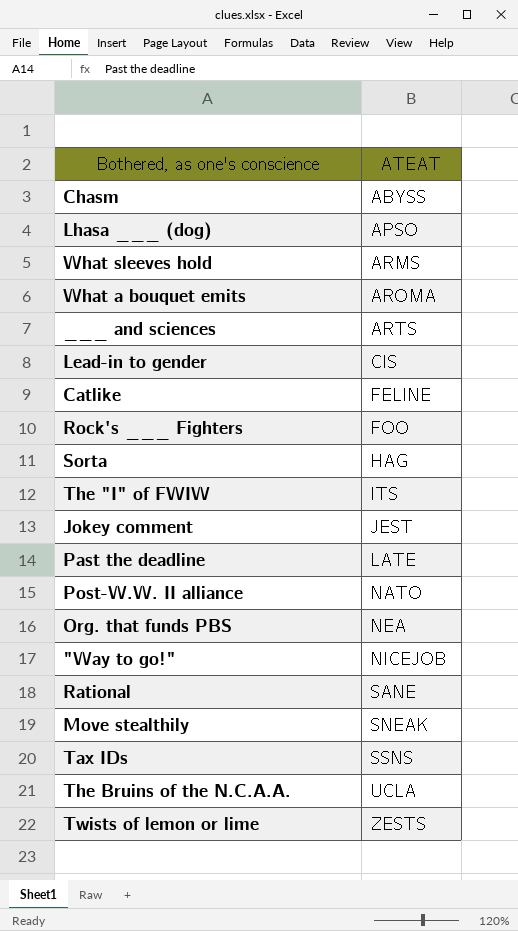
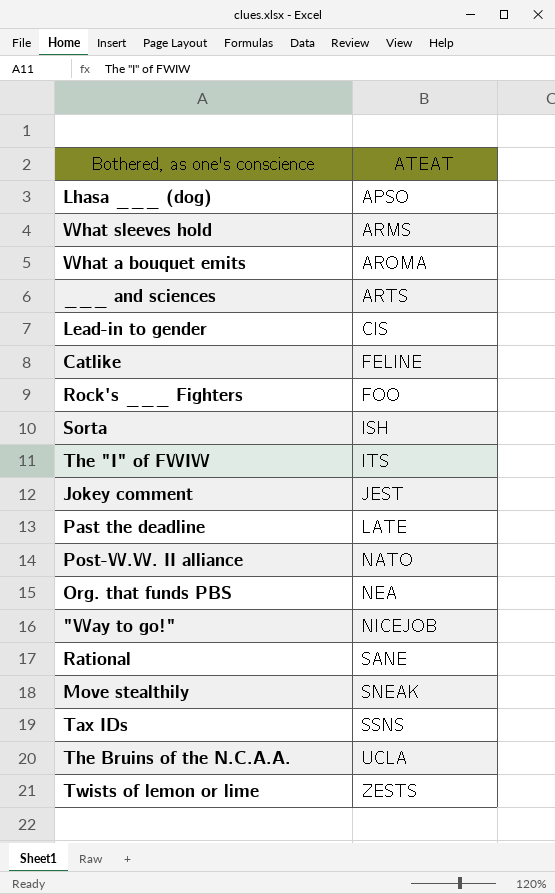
row Chasm: ABYSS -> none
Sorta | ATEAT: HAG -> ISH

